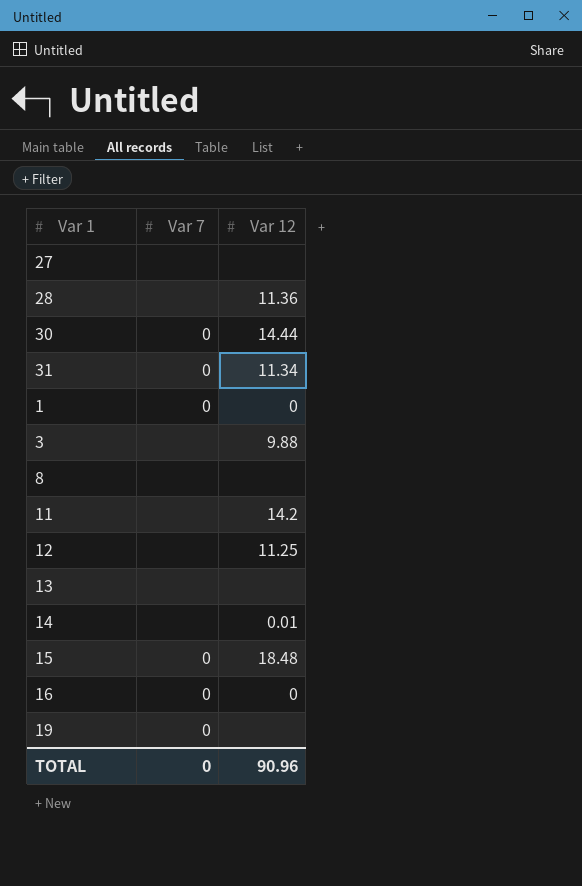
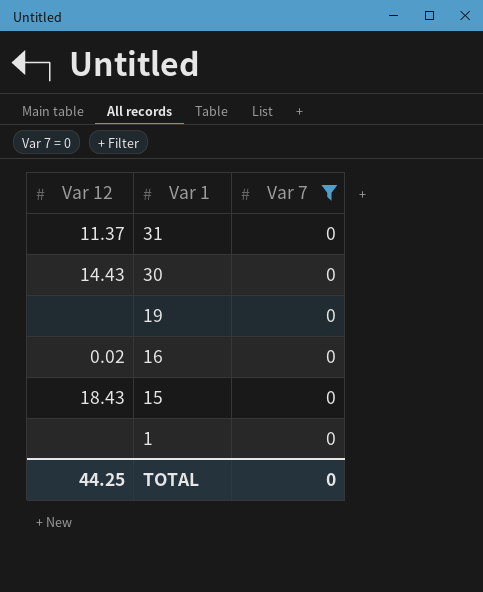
filter: none -> Var 7 = 0
row order: none -> Var 1 descending
column Var 12 | position: 3 -> 1
31 | Var 12: 11.34 -> 11.37
30 | Var 12: 14.44 -> 14.43
16 | Var 12: 0 -> 0.02
15 | Var 12: 18.48 -> 18.43
1 | Var 12: 0 -> none
TOTAL | Var 12: 90.96 -> 44.25

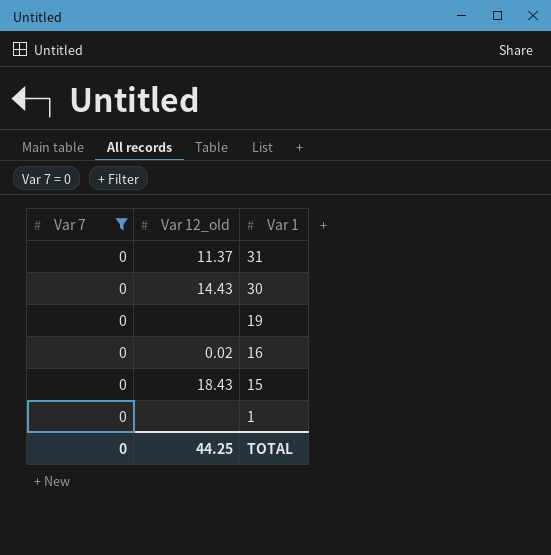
column Var 7 | position: 3 -> 1
column name: Var 12 -> Var 12_old

